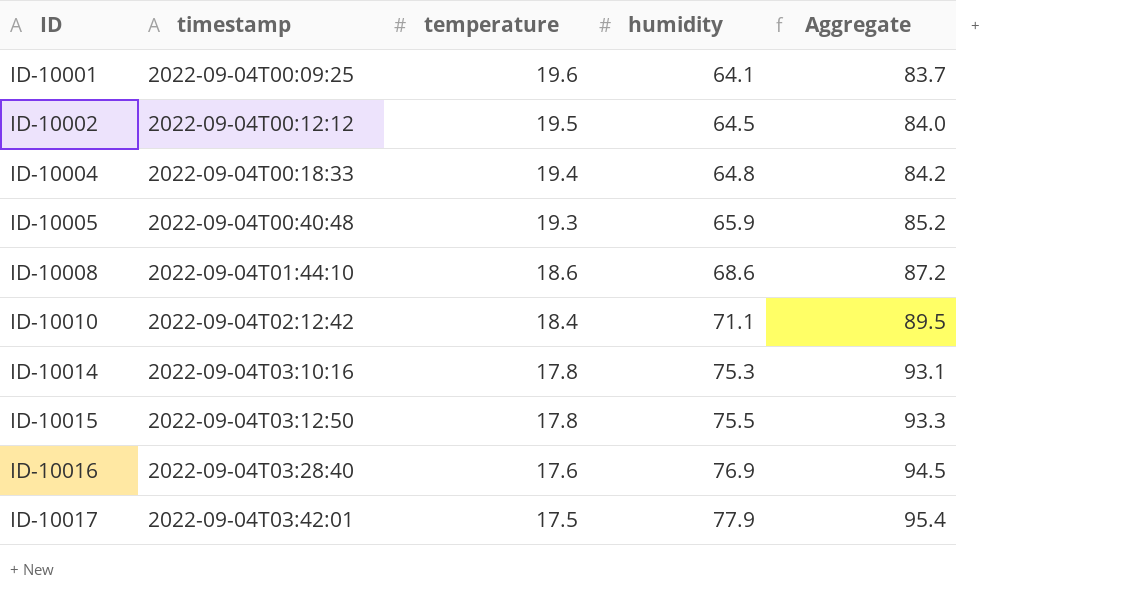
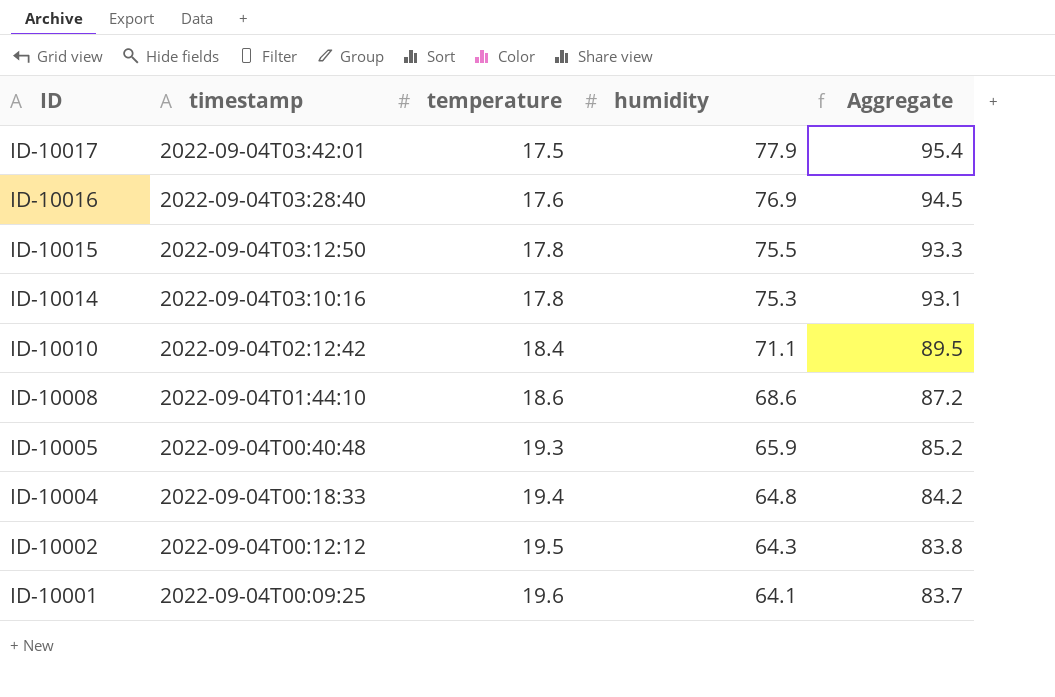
row order: ID ascending -> ID descending
ID-10002 | humidity: 64.5 -> 64.3
ID-10002 | Aggregate: 84.0 -> 83.8

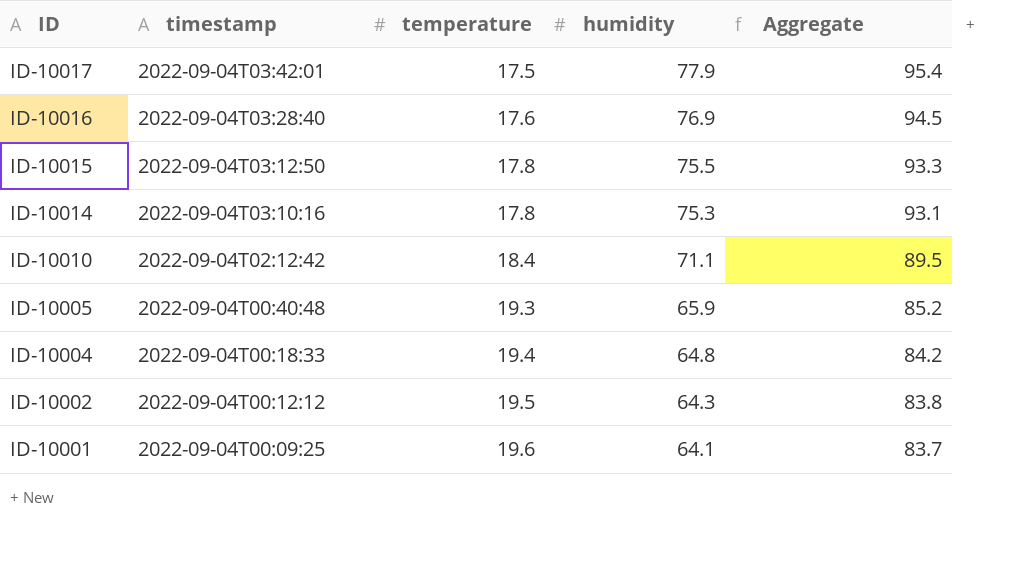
row ID-10008: 2022-09-04T01:44:10 | 18.6 | 68.6 | 87.2 -> none

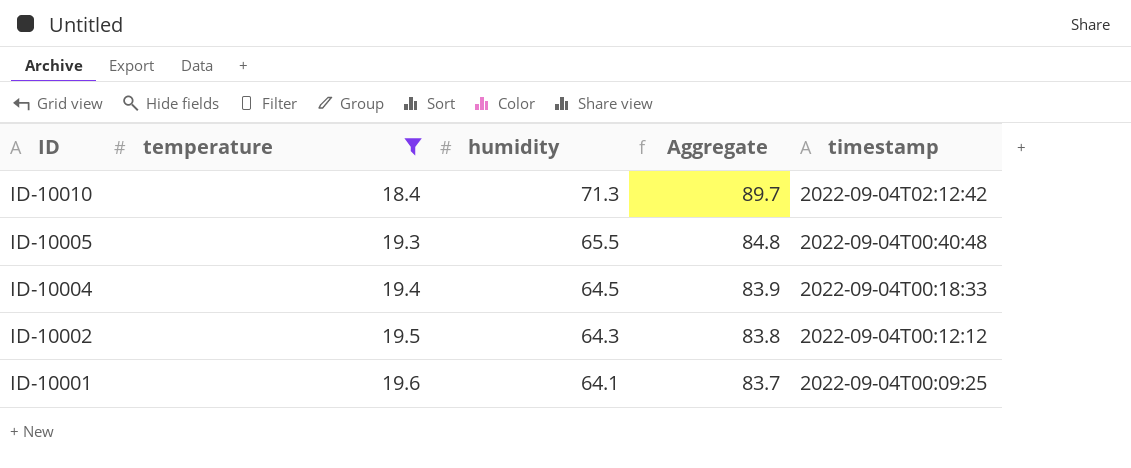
filter: none -> temperature >= 18.4
column timestamp | position: 2 -> 5
ID-10010 | humidity: 71.1 -> 71.3
ID-10010 | Aggregate: 89.5 -> 89.7
ID-10005 | humidity: 65.9 -> 65.5
ID-10005 | Aggregate: 85.2 -> 84.8
ID-10004 | humidity: 64.8 -> 64.5
ID-10004 | Aggregate: 84.2 -> 83.9

